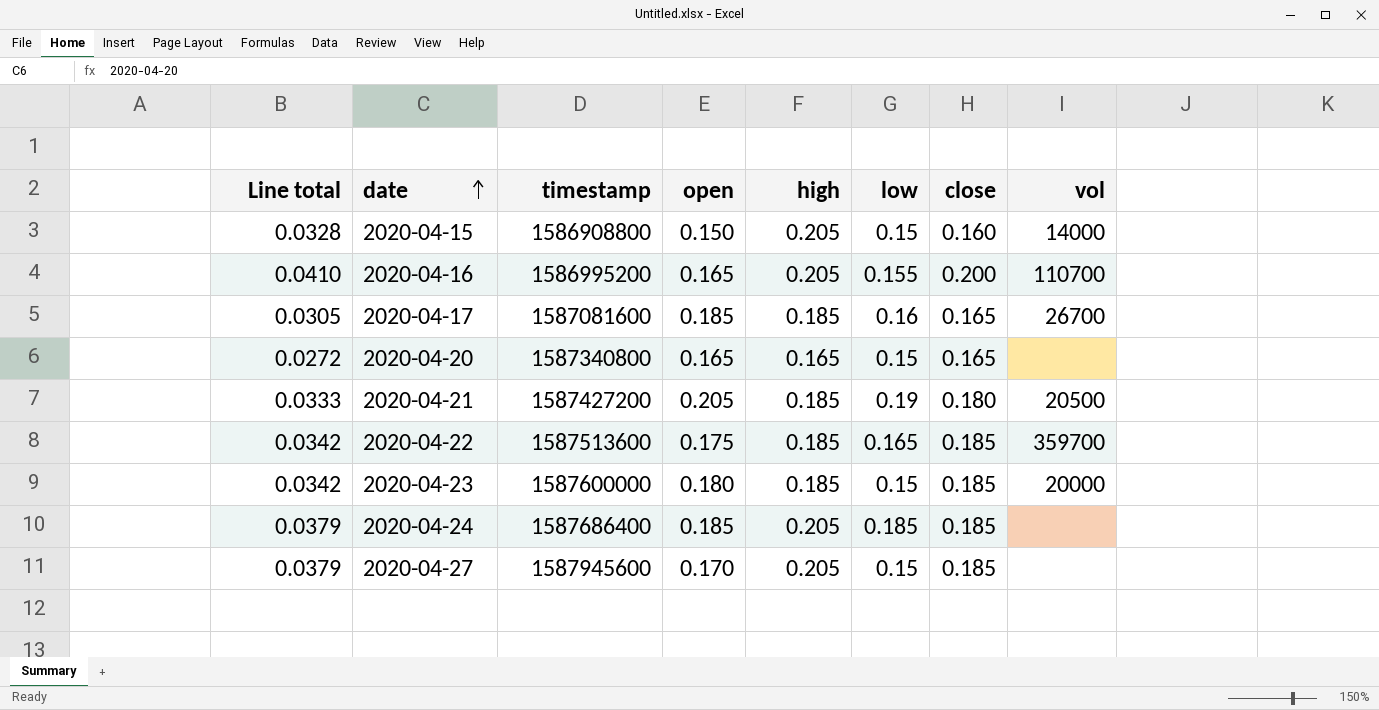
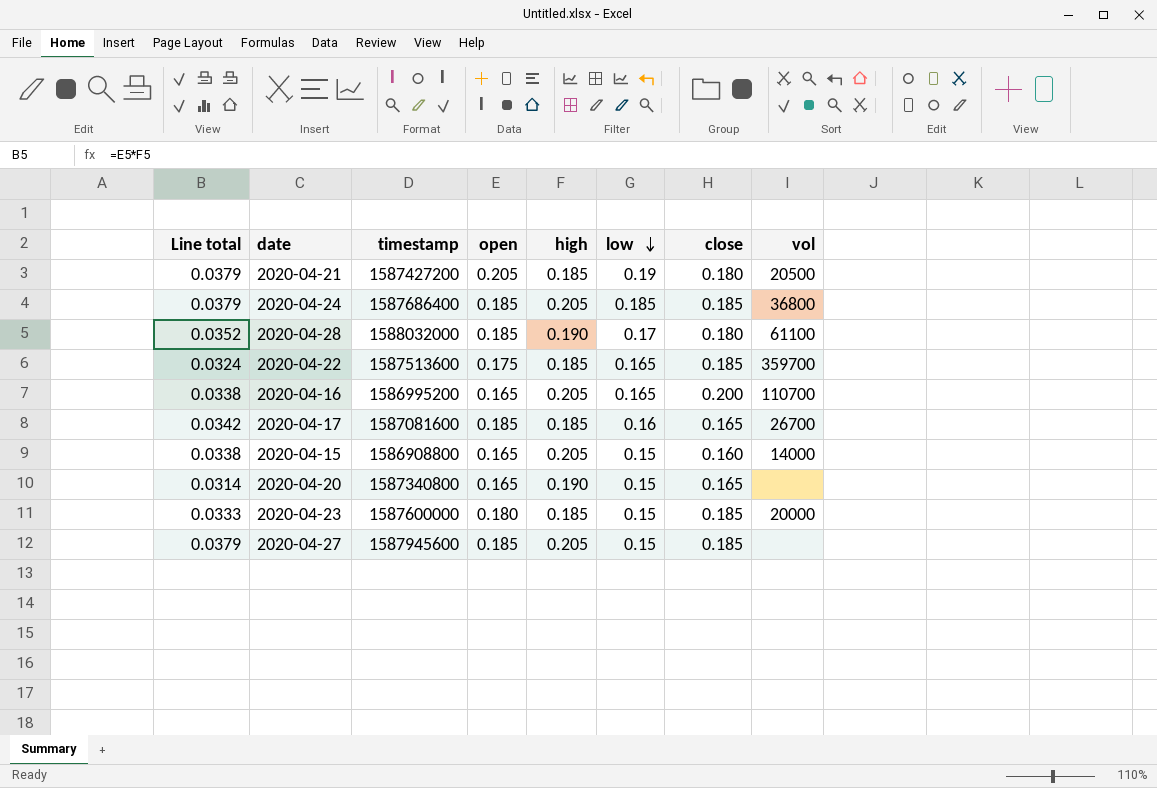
row order: date ascending -> low descending
column Line total | formula: [high] * [close] -> [open] * [high]
2020-04-24 | vol: none -> 36800
row 2020-04-28: none -> 0.0352 | 1588032000 | 0.185 | 0.190 | 0.17 | 0.180 | 61100
2020-04-16 | low: 0.155 -> 0.165
2020-04-15 | open: 0.150 -> 0.165
2020-04-20 | high: 0.165 -> 0.190
2020-04-27 | open: 0.170 -> 0.185

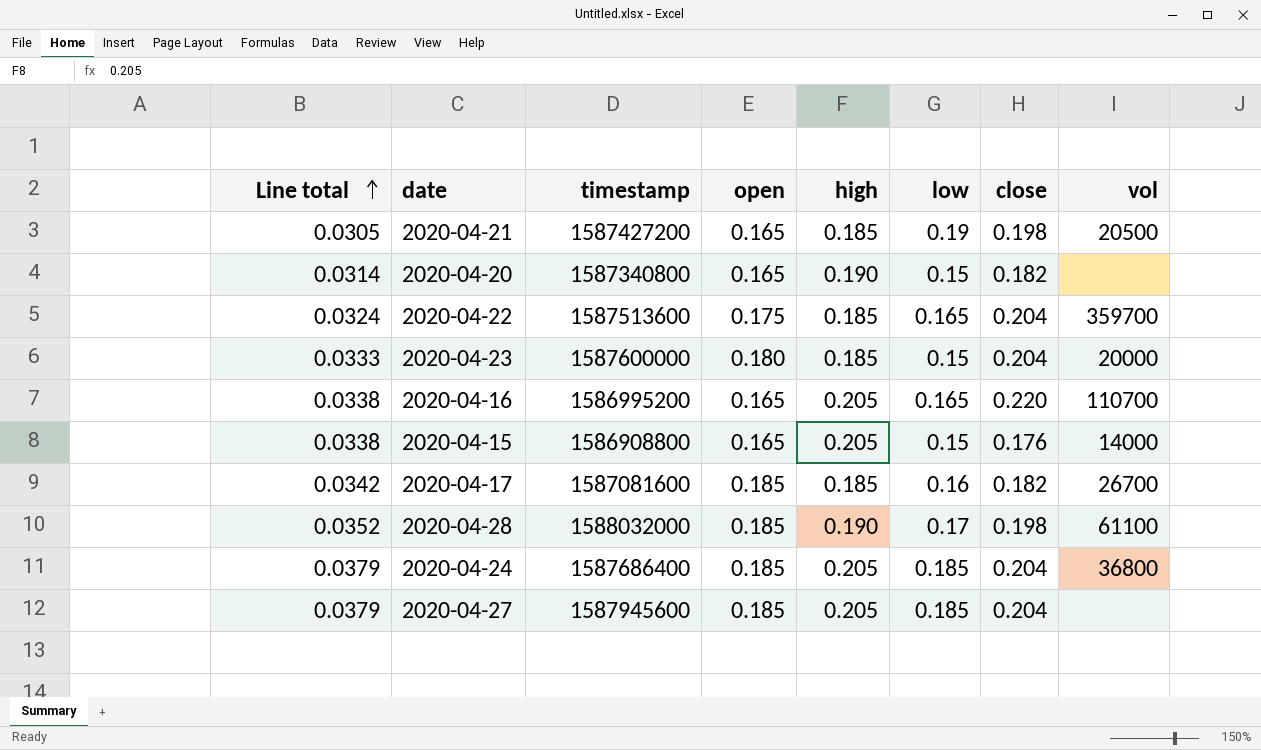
row order: low descending -> Line total ascending
2020-04-21 | Line total: 0.0379 -> 0.0305
2020-04-21 | open: 0.205 -> 0.165
2020-04-21 | close: 0.180 -> 0.198
2020-04-20 | close: 0.165 -> 0.182
2020-04-22 | close: 0.185 -> 0.204
2020-04-23 | close: 0.185 -> 0.204
2020-04-16 | close: 0.200 -> 0.220
2020-04-15 | close: 0.160 -> 0.176
2020-04-17 | close: 0.165 -> 0.182
2020-04-28 | close: 0.180 -> 0.198
2020-04-24 | close: 0.185 -> 0.204
2020-04-27 | low: 0.15 -> 0.185
2020-04-27 | close: 0.185 -> 0.204

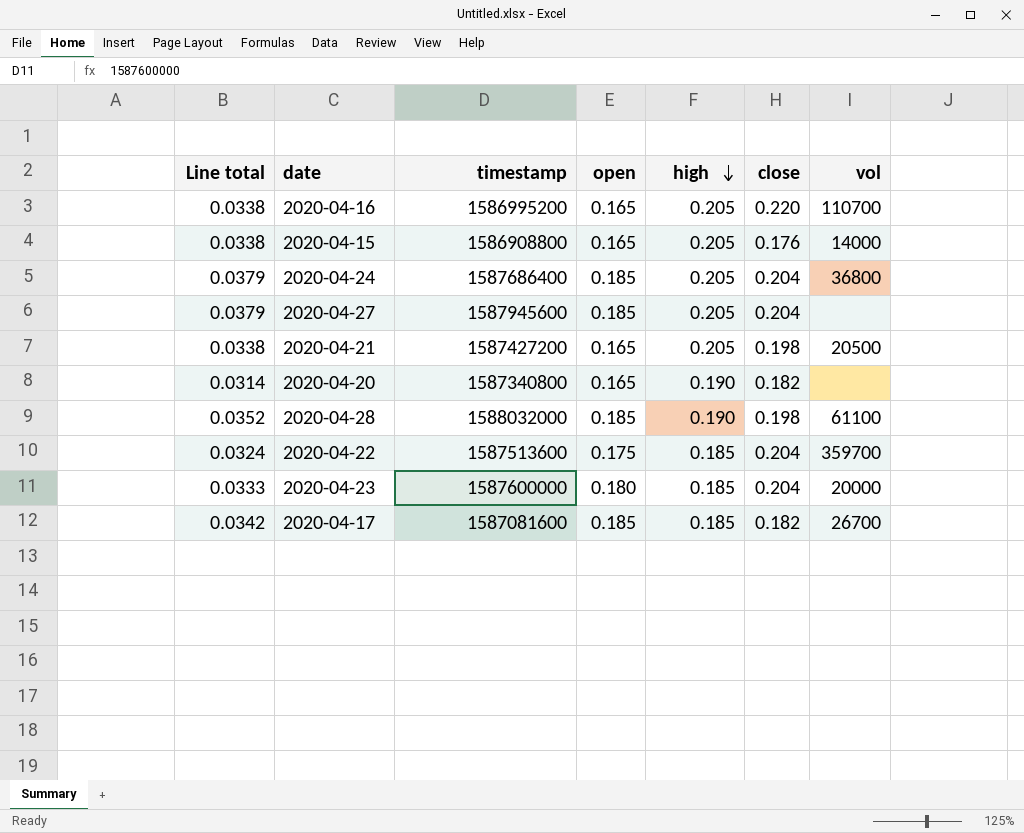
row order: Line total ascending -> high descending
column low | position: 6 -> none
2020-04-21 | Line total: 0.0305 -> 0.0338
2020-04-21 | high: 0.185 -> 0.205

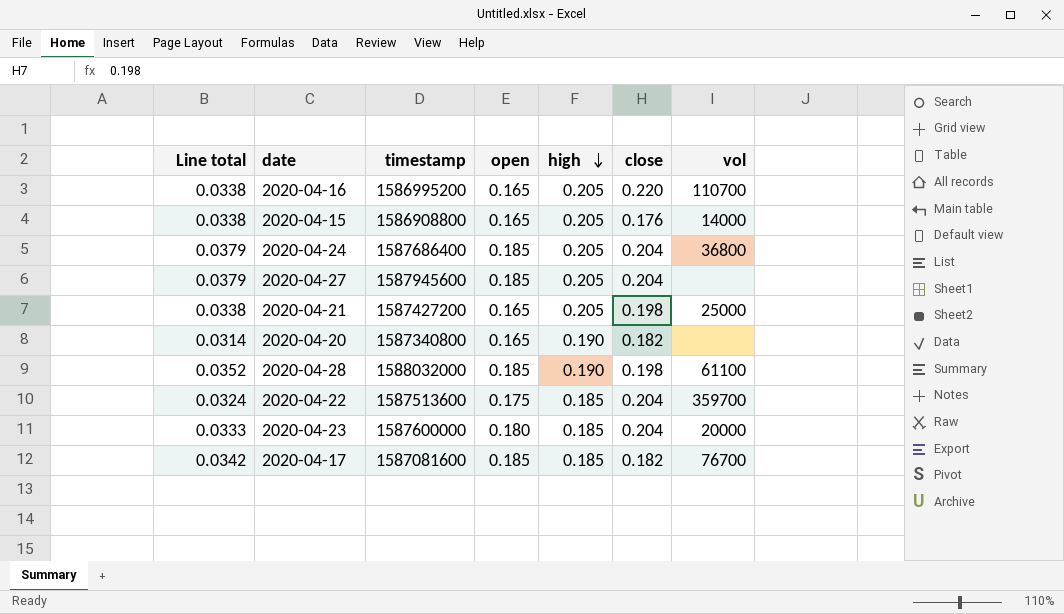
2020-04-21 | vol: 20500 -> 25000
2020-04-17 | vol: 26700 -> 76700

